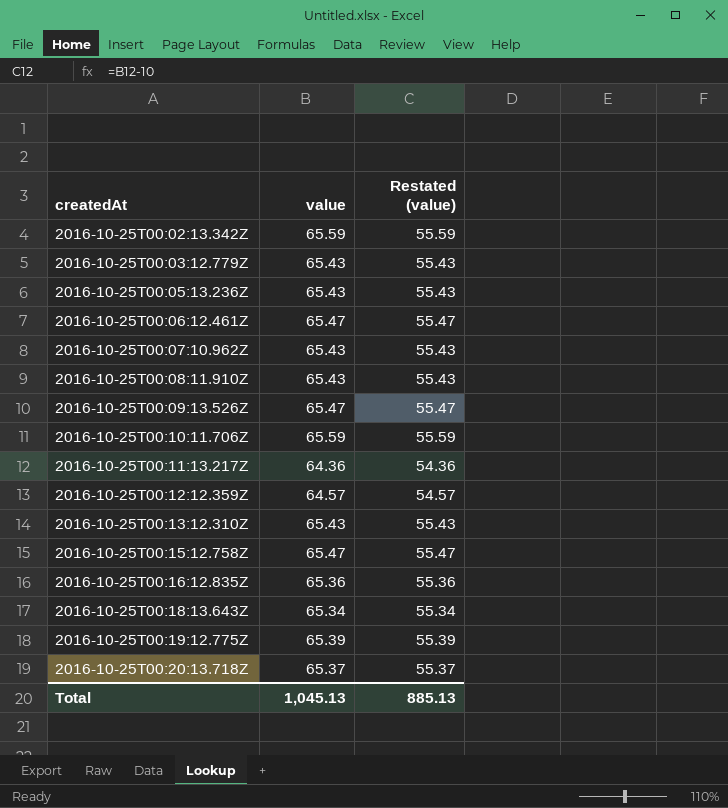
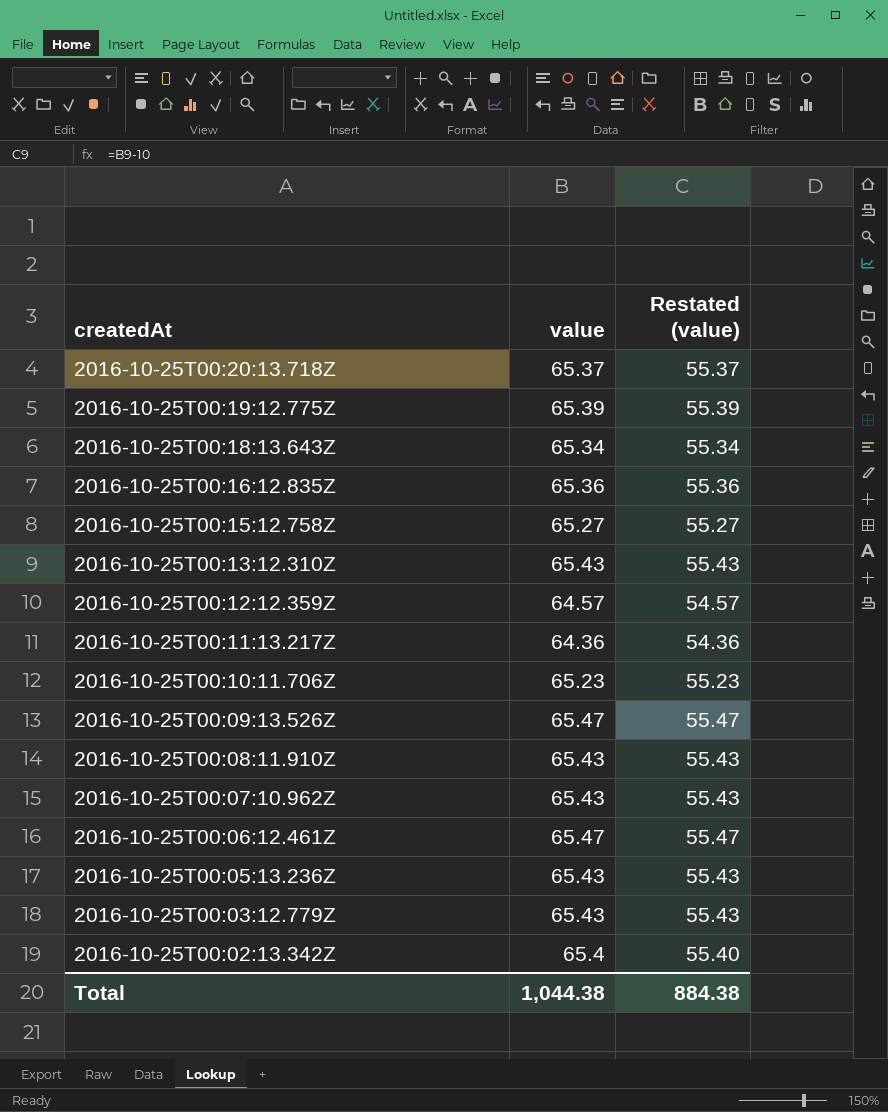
row order: createdAt ascending -> createdAt descending
2016-10-25T00:15:12.758Z | value: 65.47 -> 65.27
2016-10-25T00:15:12.758Z | Restated (value): 55.47 -> 55.27
2016-10-25T00:10:11.706Z | value: 65.59 -> 65.23
2016-10-25T00:10:11.706Z | Restated (value): 55.59 -> 55.23
2016-10-25T00:02:13.342Z | value: 65.59 -> 65.4
2016-10-25T00:02:13.342Z | Restated (value): 55.59 -> 55.40
Total | value: 1,045.13 -> 1,044.38
Total | Restated (value): 885.13 -> 884.38

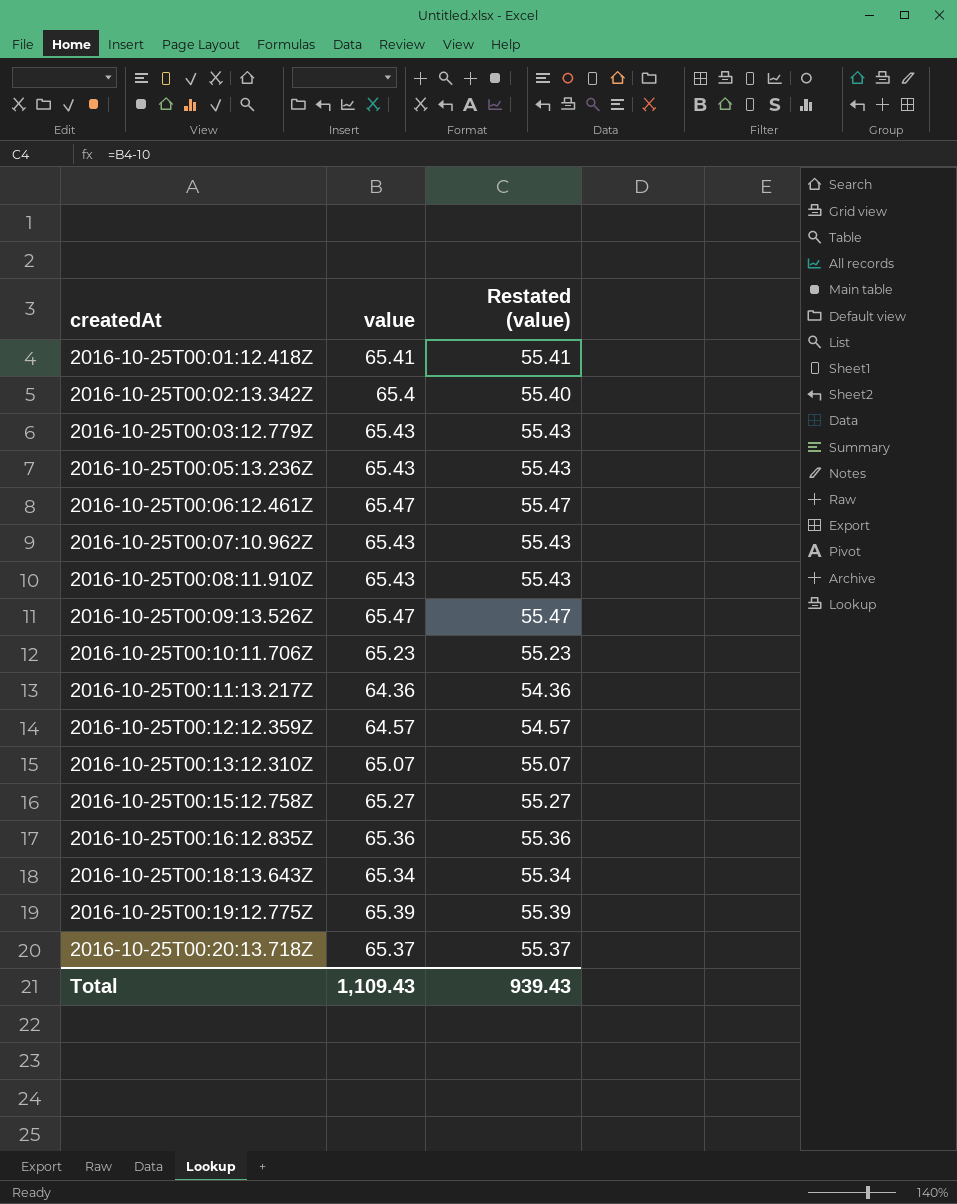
row order: createdAt descending -> createdAt ascending
row 2016-10-25T00:01:12.418Z: none -> 65.41 | 55.41
2016-10-25T00:13:12.310Z | value: 65.43 -> 65.07
2016-10-25T00:13:12.310Z | Restated (value): 55.43 -> 55.07
Total | value: 1,044.38 -> 1,109.43
Total | Restated (value): 884.38 -> 939.43

